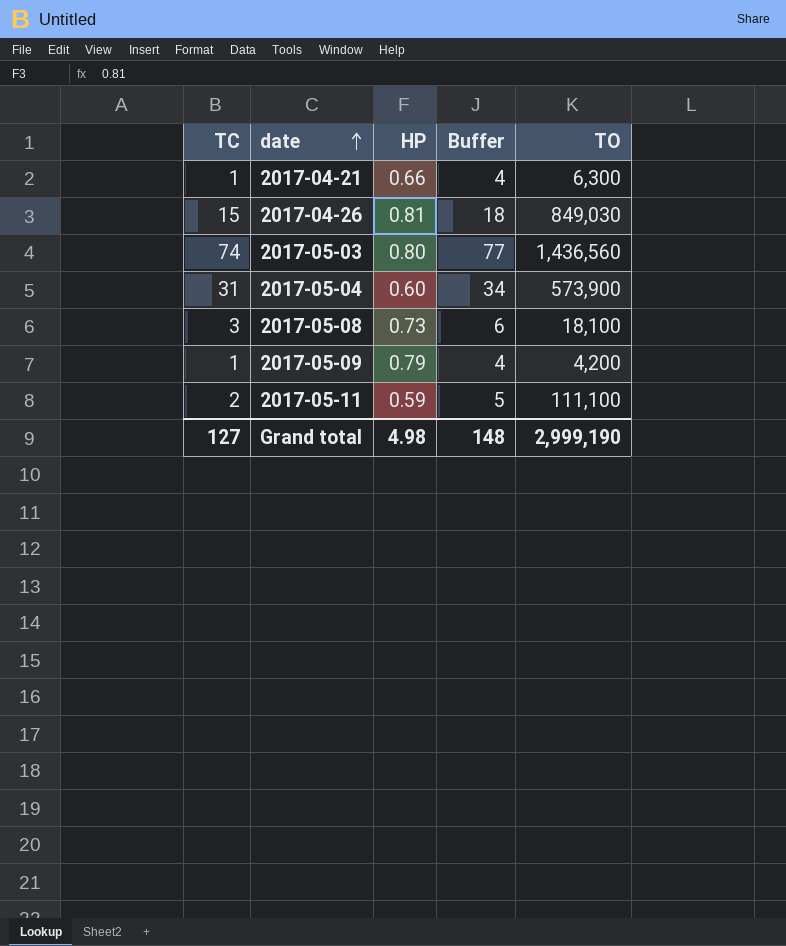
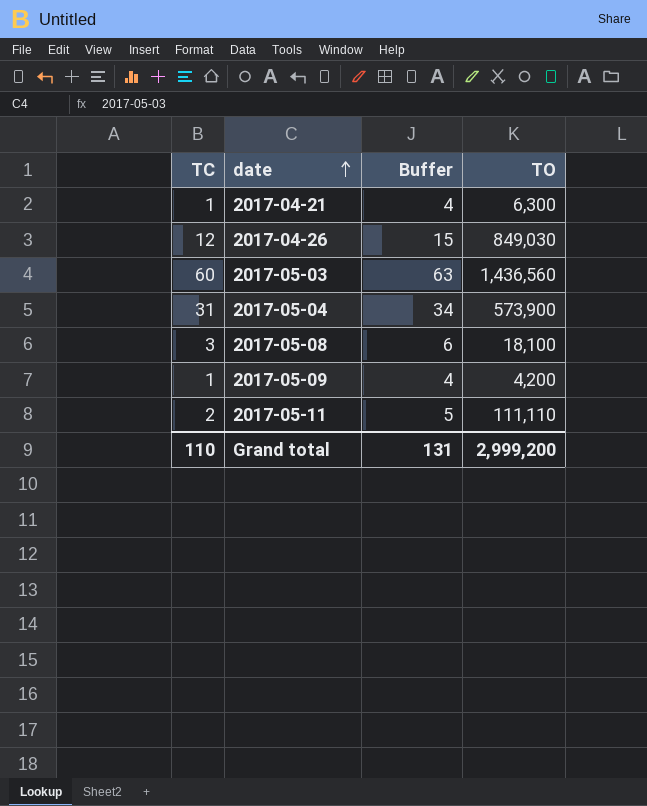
column HP | position: 3 -> none
2017-04-26 | TC: 15 -> 12
2017-04-26 | Buffer: 18 -> 15
2017-05-03 | TC: 74 -> 60
2017-05-03 | Buffer: 77 -> 63
2017-05-11 | TO: 111,100 -> 111,110
Grand total | TC: 127 -> 110
Grand total | Buffer: 148 -> 131
Grand total | TO: 2,999,190 -> 2,999,200

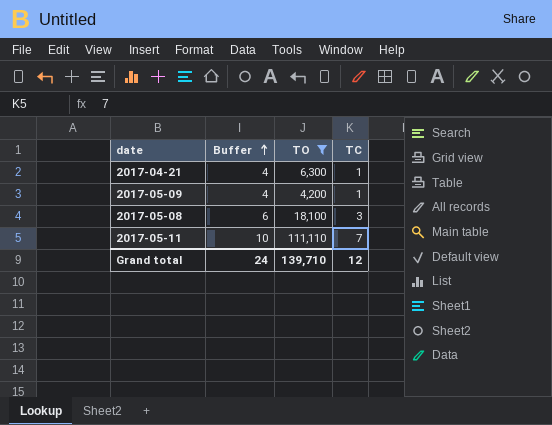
filter: none -> TO <= 111,110
row order: date ascending -> Buffer ascending
column TC | position: 1 -> 4
2017-05-11 | Buffer: 5 -> 10
2017-05-11 | TC: 2 -> 7
Grand total | Buffer: 131 -> 24
Grand total | TO: 2,999,200 -> 139,710
Grand total | TC: 110 -> 12

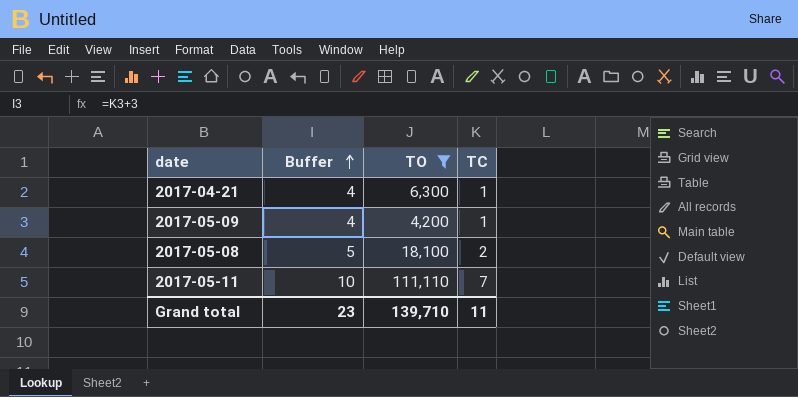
2017-05-08 | Buffer: 6 -> 5
2017-05-08 | TC: 3 -> 2
Grand total | Buffer: 24 -> 23
Grand total | TC: 12 -> 11

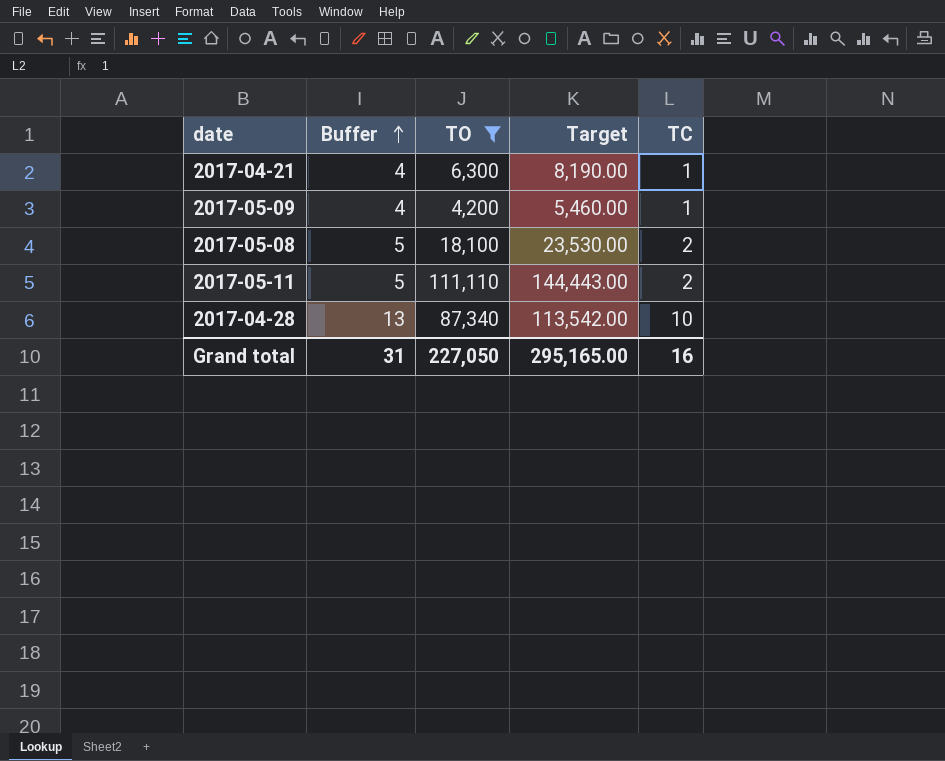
column Target | formula: none -> [TO] * 1.3
2017-05-11 | Buffer: 10 -> 5
2017-05-11 | TC: 7 -> 2
row 2017-04-28: none -> 13 | 87,340 | 113,542.00 | 10
Grand total | Buffer: 23 -> 31
Grand total | TO: 139,710 -> 227,050
Grand total | TC: 11 -> 16

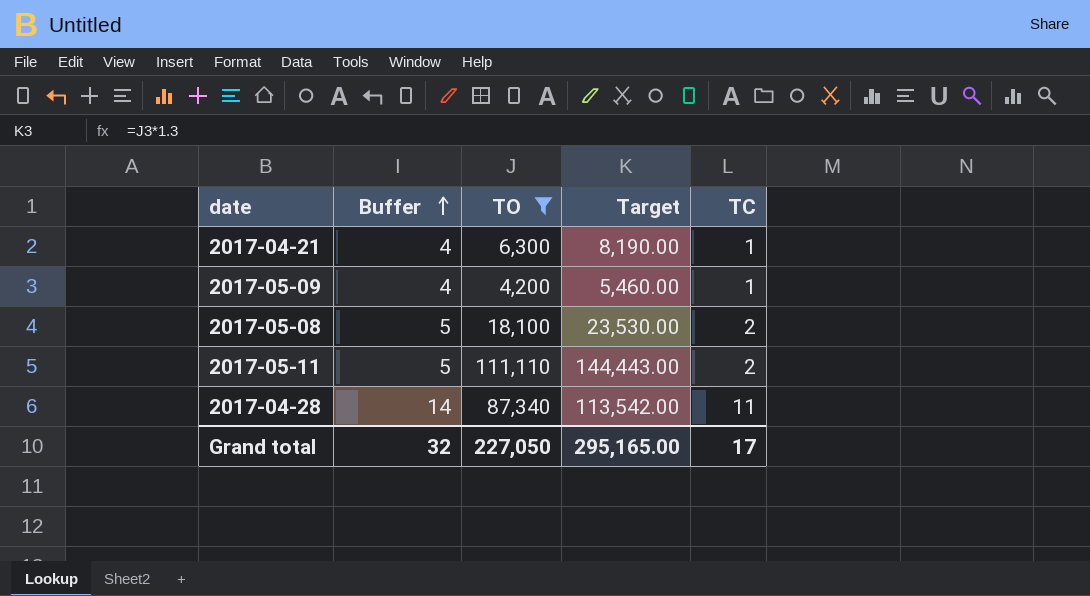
2017-04-28 | Buffer: 13 -> 14
2017-04-28 | TC: 10 -> 11
Grand total | Buffer: 31 -> 32
Grand total | TC: 16 -> 17

